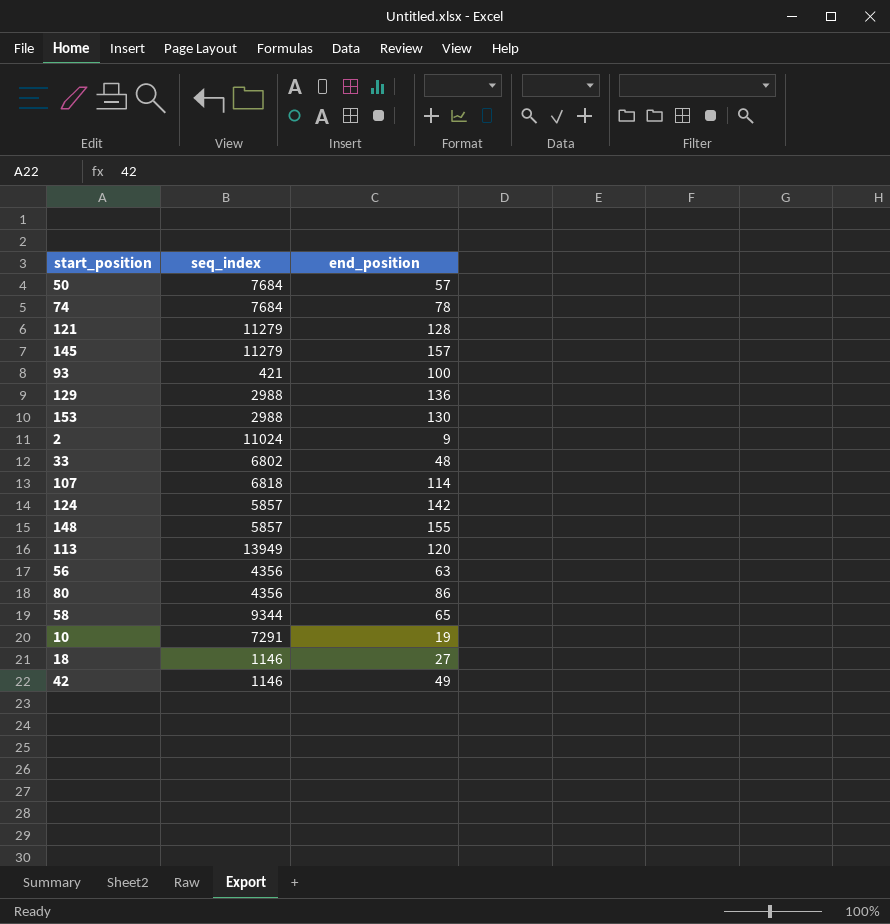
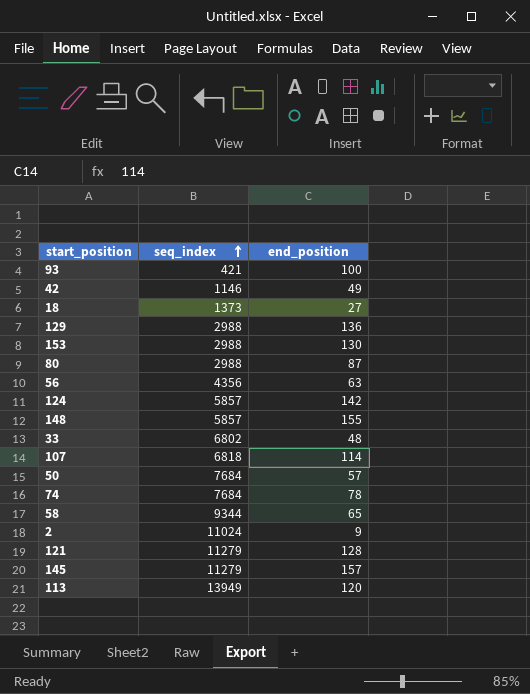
row order: none -> seq_index ascending
row 10: 7291 | 19 -> none
18 | seq_index: 1146 -> 1373
80 | seq_index: 4356 -> 2988
80 | end_position: 86 -> 87

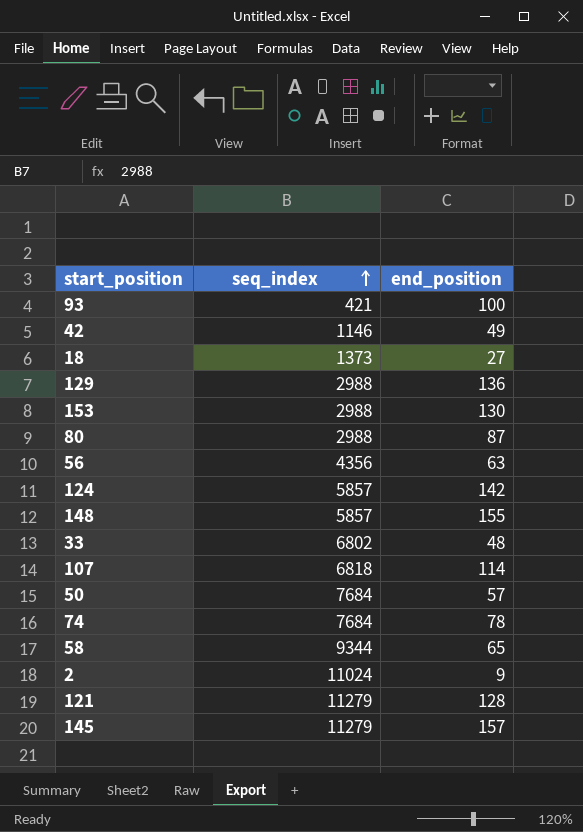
row 113: 13949 | 120 -> none

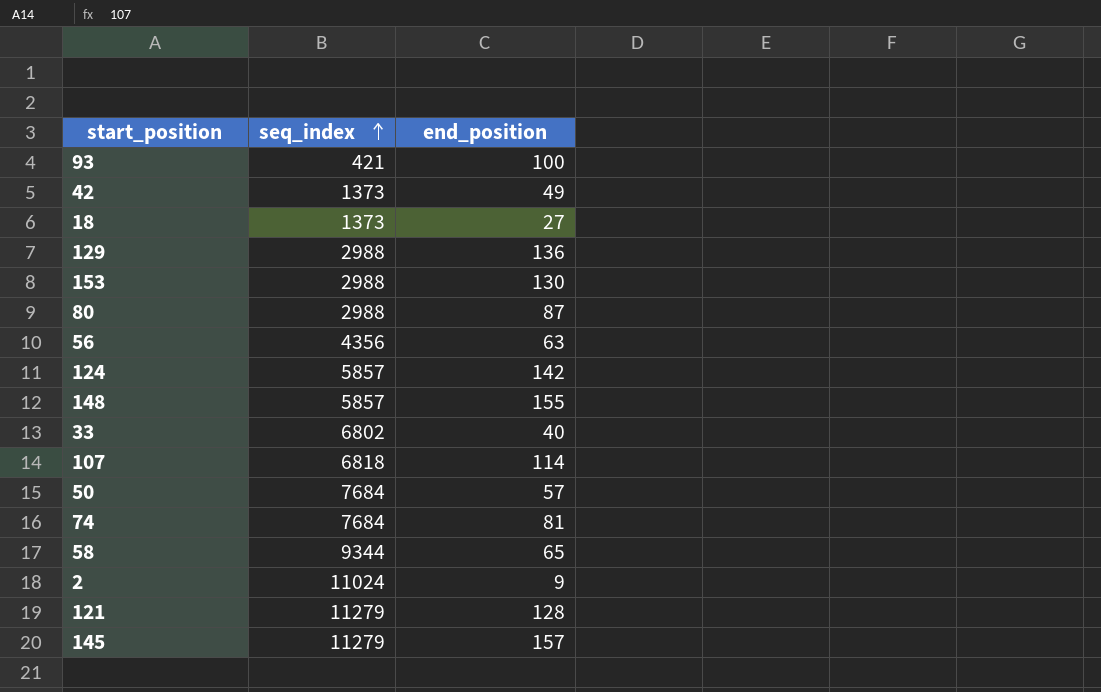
42 | seq_index: 1146 -> 1373
33 | end_position: 48 -> 40
74 | end_position: 78 -> 81

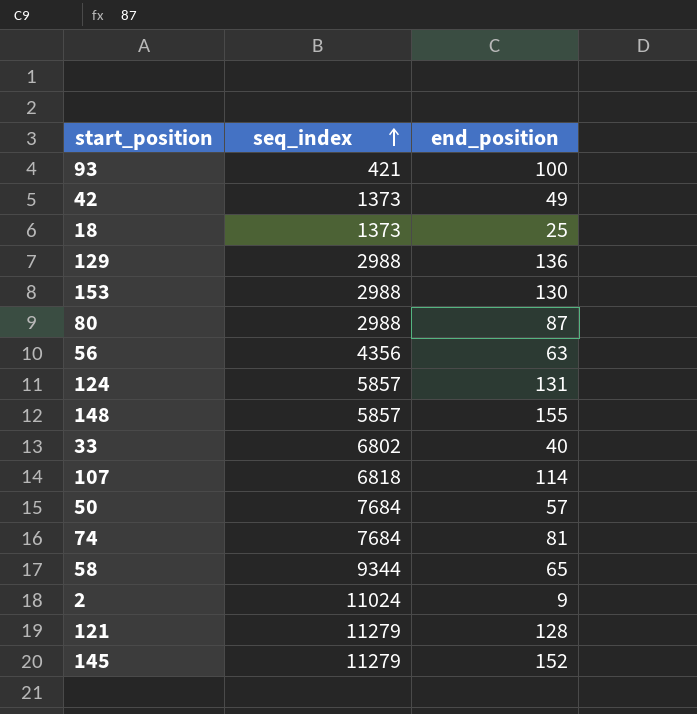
18 | end_position: 27 -> 25
124 | end_position: 142 -> 131
145 | end_position: 157 -> 152

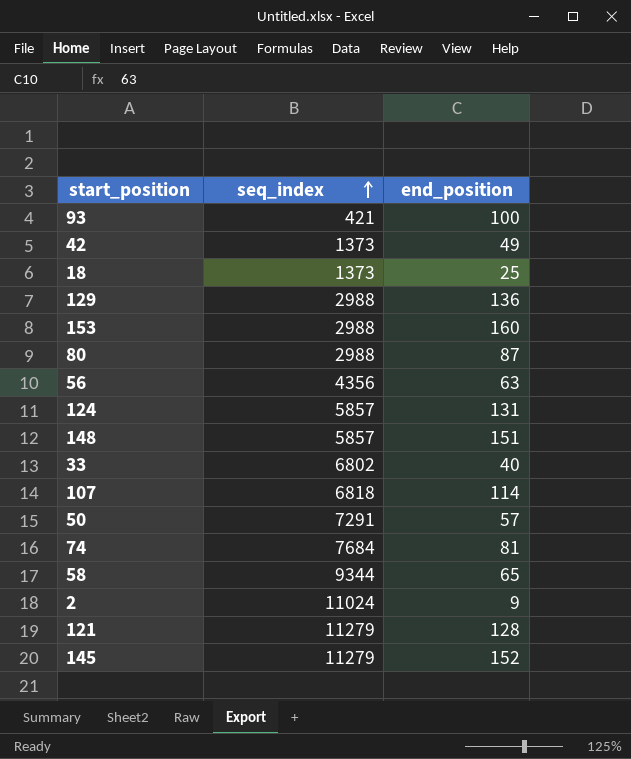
153 | end_position: 130 -> 160
148 | end_position: 155 -> 151
50 | seq_index: 7684 -> 7291

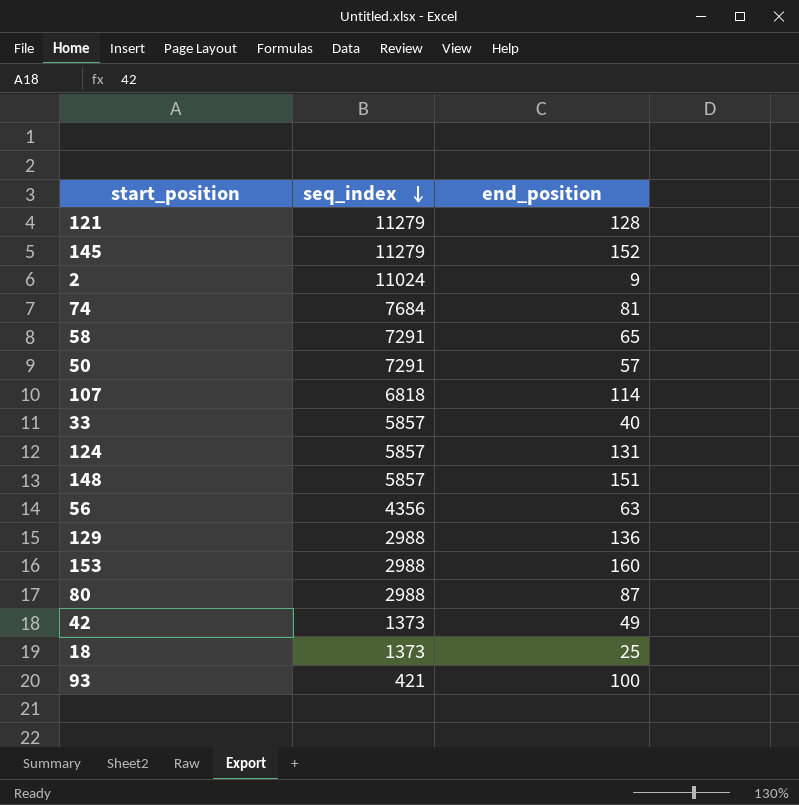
row order: seq_index ascending -> seq_index descending
58 | seq_index: 9344 -> 7291
33 | seq_index: 6802 -> 5857

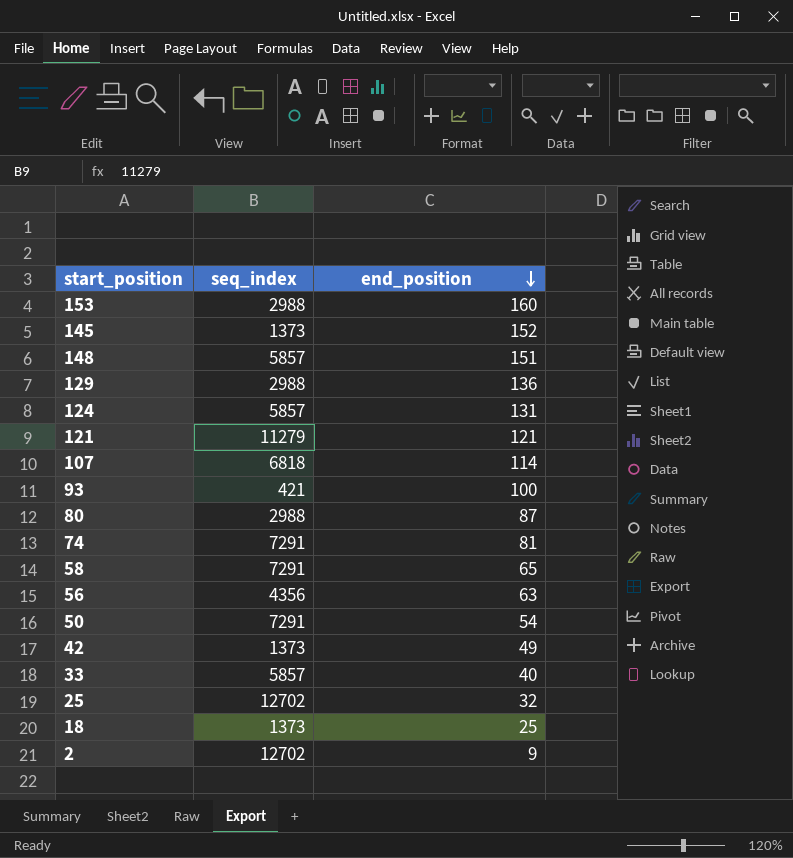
row order: seq_index descending -> end_position descending
145 | seq_index: 11279 -> 1373
121 | end_position: 128 -> 121
74 | seq_index: 7684 -> 7291
50 | end_position: 57 -> 54
row 25: none -> 12702 | 32
2 | seq_index: 11024 -> 12702

